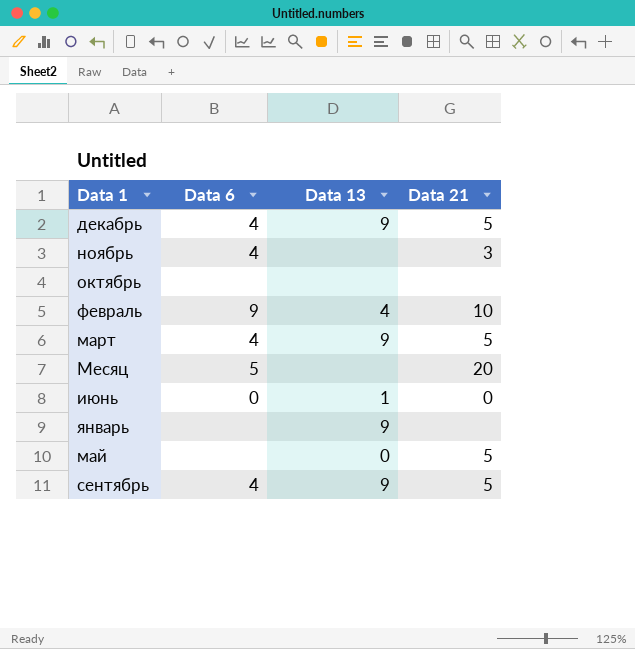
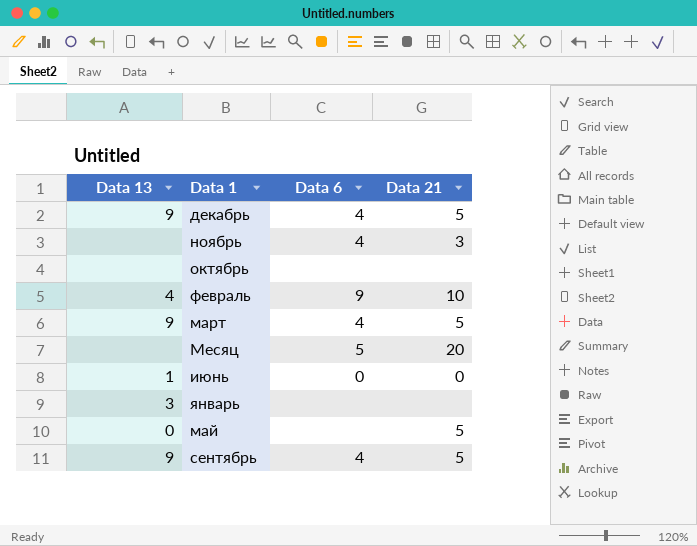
column Data 13 | position: 3 -> 1
январь | Data 13: 9 -> 3

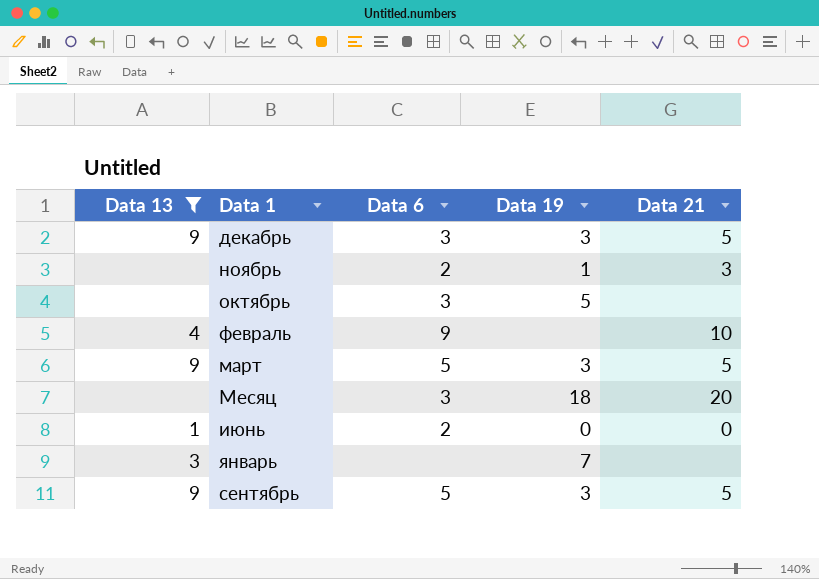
filter: none -> Data 13 != 0
column Data 19 | position: none -> 4
декабрь | Data 6: 4 -> 3
ноябрь | Data 6: 4 -> 2
октябрь | Data 6: none -> 3
март | Data 6: 4 -> 5
Месяц | Data 6: 5 -> 3
июнь | Data 6: 0 -> 2
сентябрь | Data 6: 4 -> 5

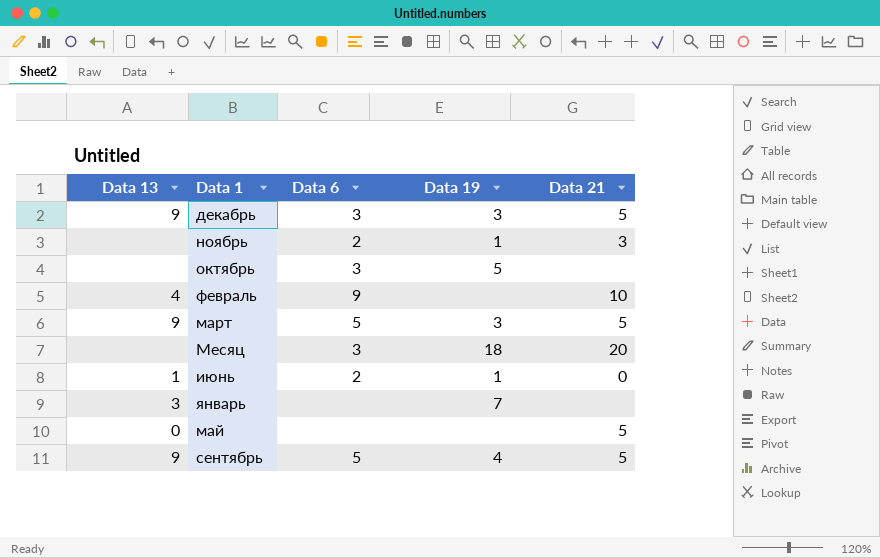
filter: Data 13 != 0 -> none
июнь | Data 19: 0 -> 1
сентябрь | Data 19: 3 -> 4

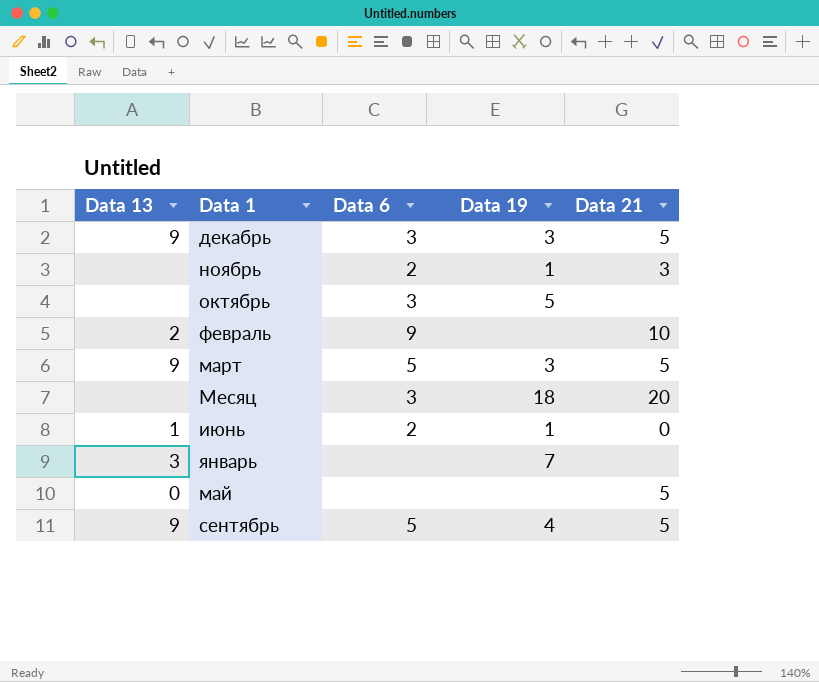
февраль | Data 13: 4 -> 2

